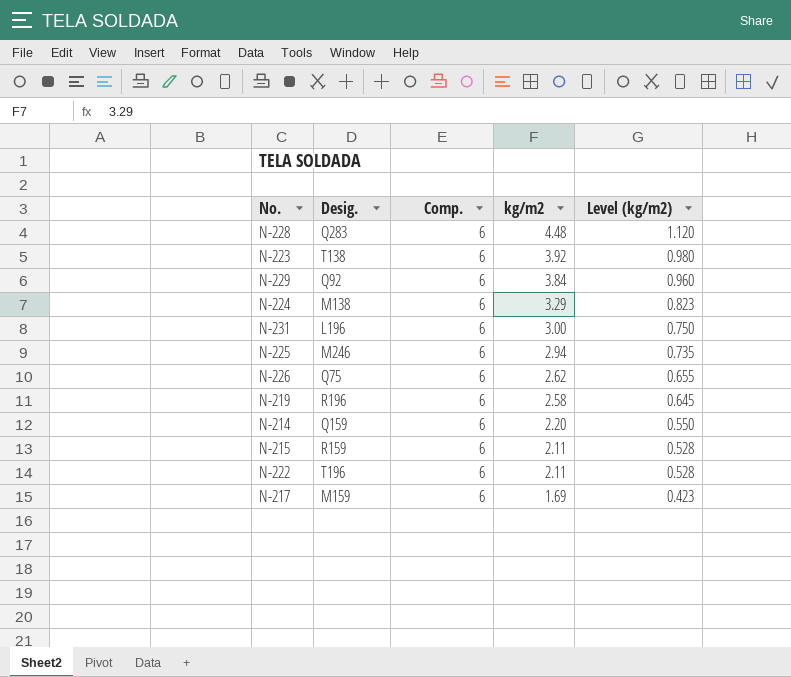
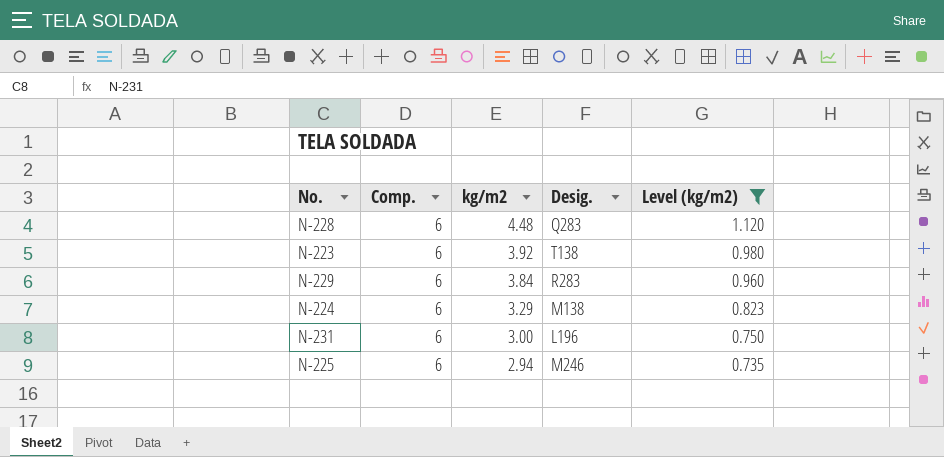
filter: none -> Level (kg/m2) >= 0.735
column Desig. | position: 2 -> 4
N-229 | Desig.: Q92 -> R283

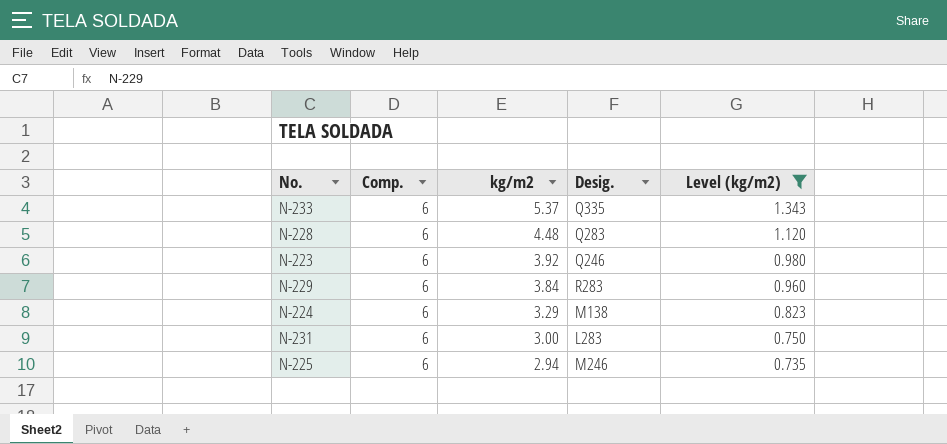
row N-233: none -> 6 | 5.37 | Q335 | 1.343
N-223 | Desig.: T138 -> Q246
N-231 | Desig.: L196 -> L283

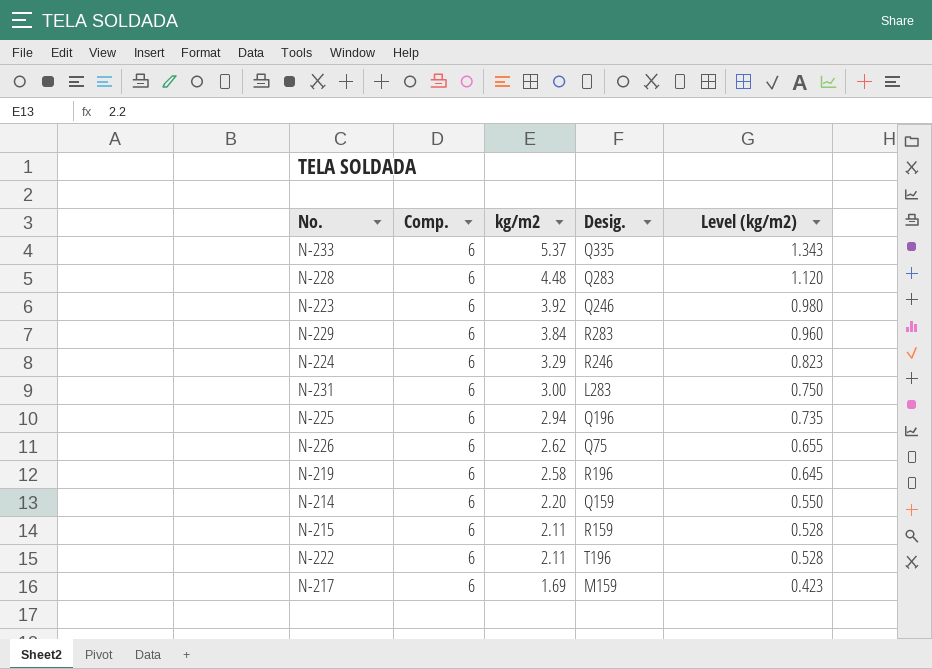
filter: Level (kg/m2) >= 0.735 -> none
N-224 | Desig.: M138 -> R246
N-225 | Desig.: M246 -> Q196

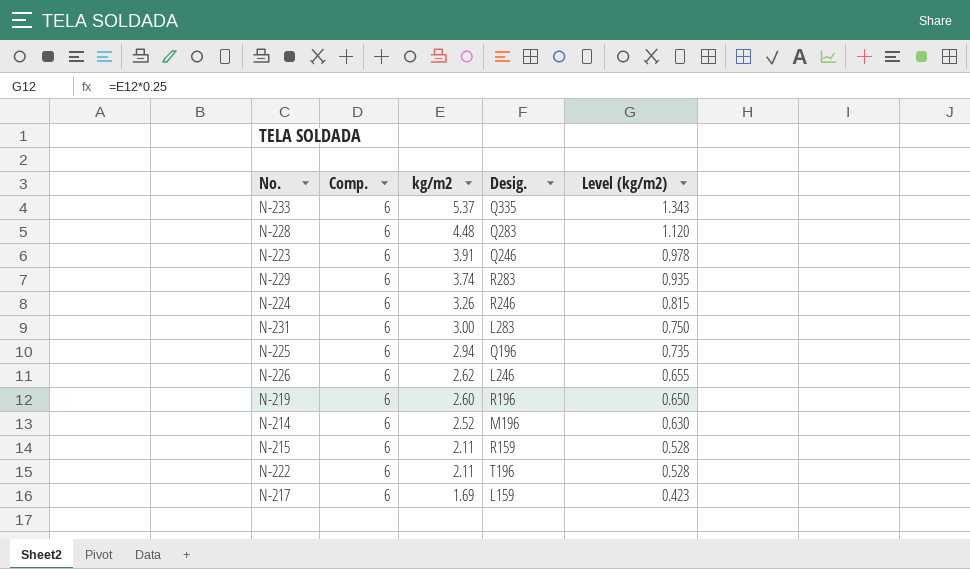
N-223 | kg/m2: 3.92 -> 3.91
N-223 | Level (kg/m2): 0.980 -> 0.978
N-229 | kg/m2: 3.84 -> 3.74
N-229 | Level (kg/m2): 0.960 -> 0.935
N-224 | kg/m2: 3.29 -> 3.26
N-224 | Level (kg/m2): 0.823 -> 0.815
N-226 | Desig.: Q75 -> L246
N-219 | kg/m2: 2.58 -> 2.60
N-219 | Level (kg/m2): 0.645 -> 0.650
N-214 | kg/m2: 2.20 -> 2.52
N-214 | Desig.: Q159 -> M196
N-214 | Level (kg/m2): 0.550 -> 0.630
N-217 | Desig.: M159 -> L159

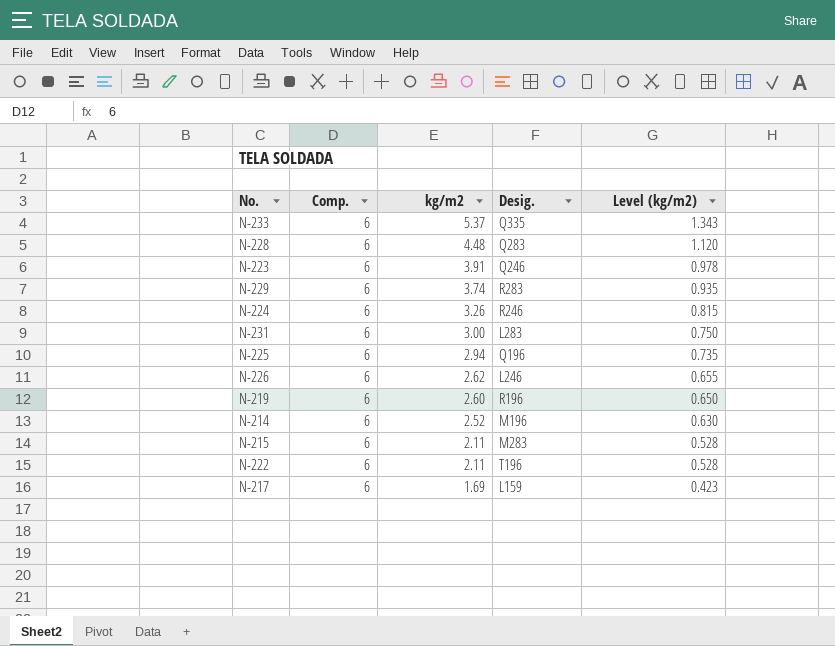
N-215 | Desig.: R159 -> M283

